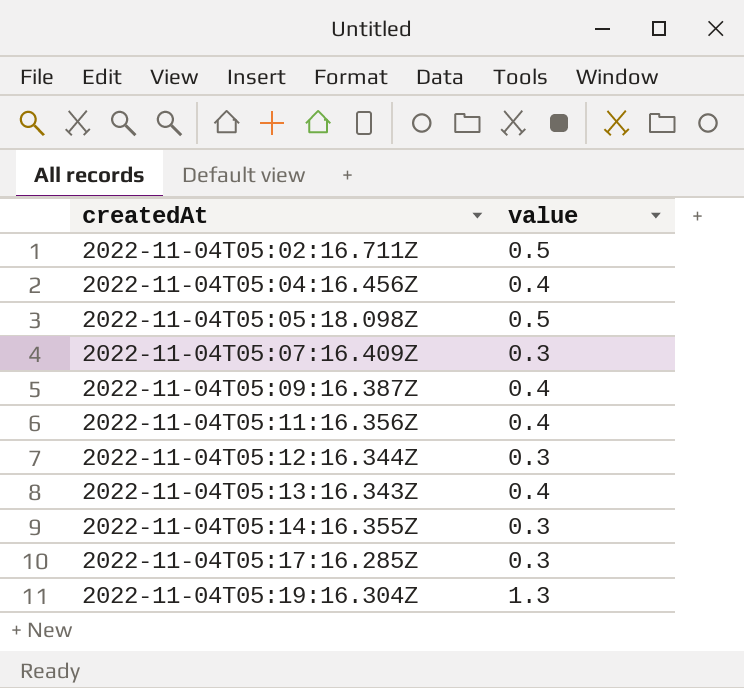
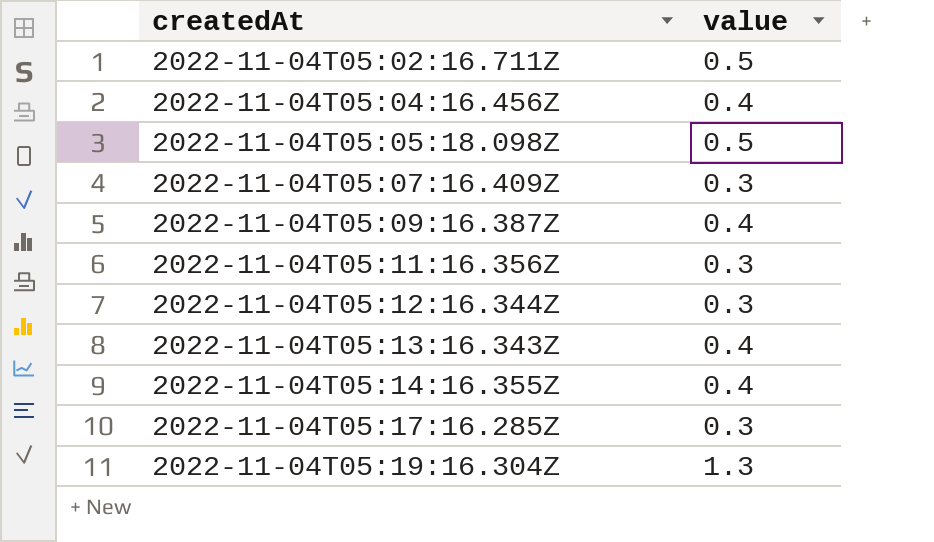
2022-11-04T05:11:16.356Z | value: 0.4 -> 0.3
2022-11-04T05:14:16.355Z | value: 0.3 -> 0.4

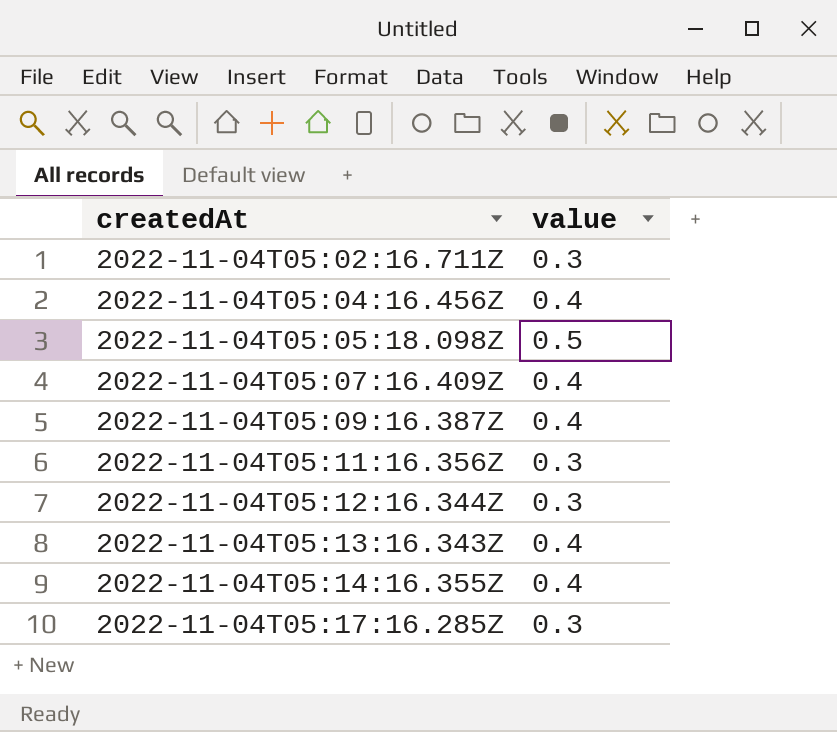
row 2022-11-04T05:19:16.304Z: 1.3 -> none
2022-11-04T05:02:16.711Z | value: 0.5 -> 0.3
2022-11-04T05:07:16.409Z | value: 0.3 -> 0.4

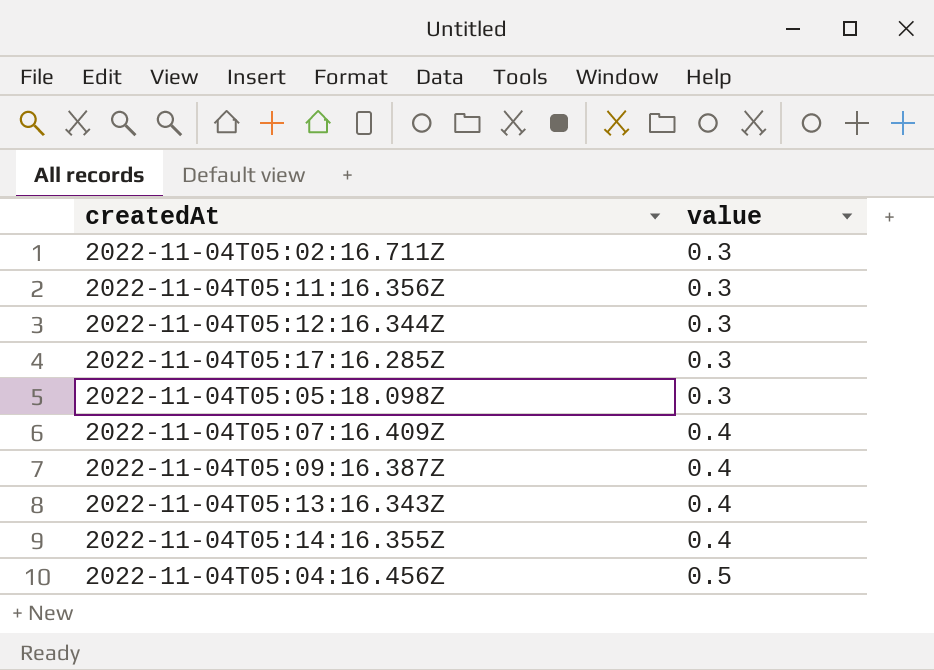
row order: createdAt ascending -> value ascending
2022-11-04T05:05:18.098Z | value: 0.5 -> 0.3
2022-11-04T05:04:16.456Z | value: 0.4 -> 0.5

